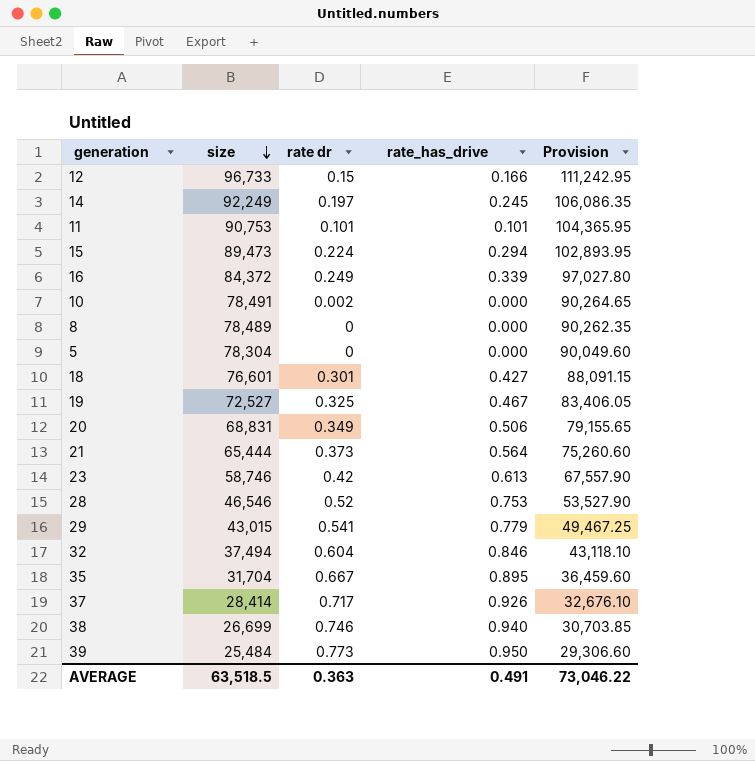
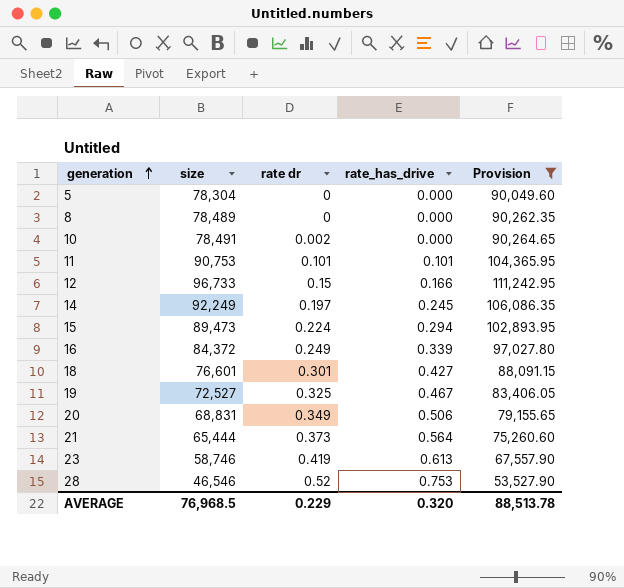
filter: none -> Provision >= 53,527.90
row order: size descending -> generation ascending
23 | rate dr: 0.42 -> 0.419
AVERAGE | size: 63,518.5 -> 76,968.5
AVERAGE | rate dr: 0.363 -> 0.229
AVERAGE | rate_has_drive: 0.491 -> 0.320
AVERAGE | Provision: 73,046.22 -> 88,513.78

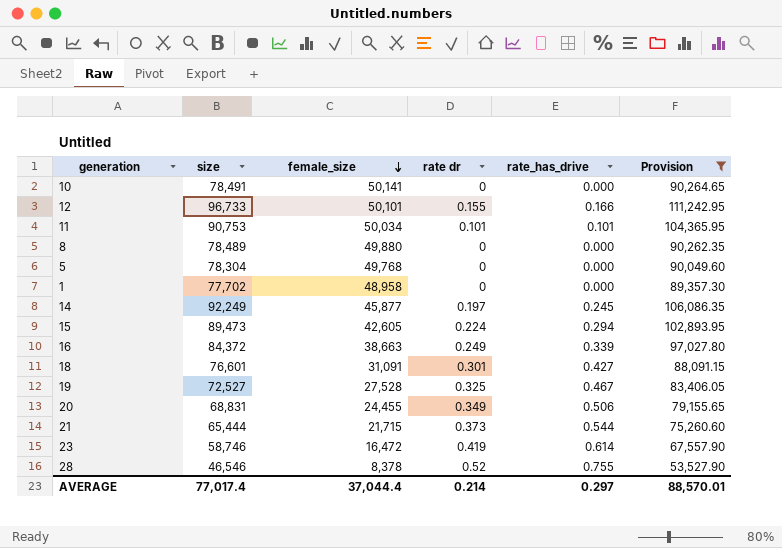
row order: generation ascending -> female_size descending
column female_size | position: none -> 3
10 | rate dr: 0.002 -> 0
12 | rate dr: 0.15 -> 0.155
row 1: none -> 77,702 | 48,958 | 0 | 0.000 | 89,357.30
21 | rate_has_drive: 0.564 -> 0.544
23 | rate_has_drive: 0.613 -> 0.614
28 | rate_has_drive: 0.753 -> 0.755
AVERAGE | size: 76,968.5 -> 77,017.4
AVERAGE | rate dr: 0.229 -> 0.214
AVERAGE | rate_has_drive: 0.320 -> 0.297
AVERAGE | Provision: 88,513.78 -> 88,570.01

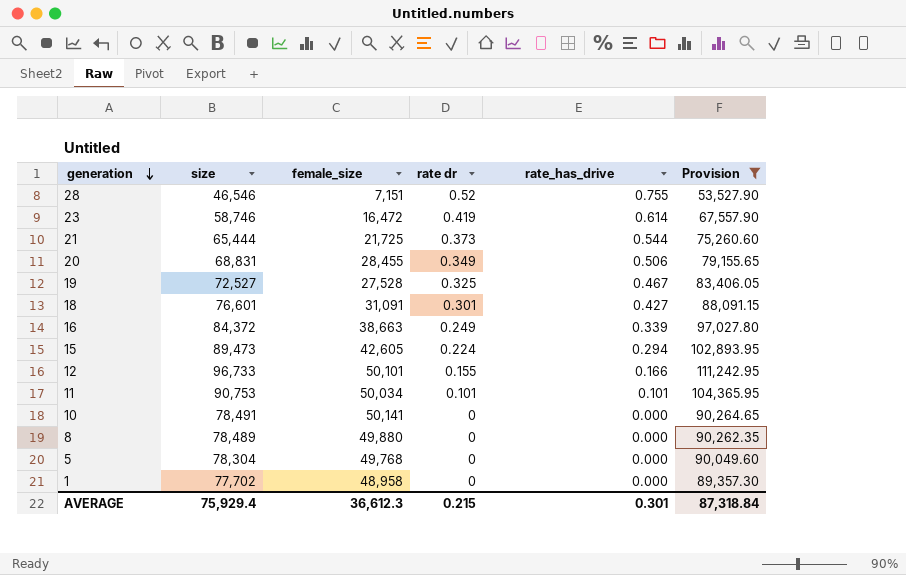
row order: female_size descending -> generation descending
row 14: 92,249 | 45,877 | 0.197 | 0.245 | 106,086.35 -> none
28 | female_size: 8,378 -> 7,151
21 | female_size: 21,715 -> 21,725
20 | female_size: 24,455 -> 28,455
AVERAGE | size: 77,017.4 -> 75,929.4
AVERAGE | female_size: 37,044.4 -> 36,612.3
AVERAGE | rate dr: 0.214 -> 0.215
AVERAGE | rate_has_drive: 0.297 -> 0.301
AVERAGE | Provision: 88,570.01 -> 87,318.84

